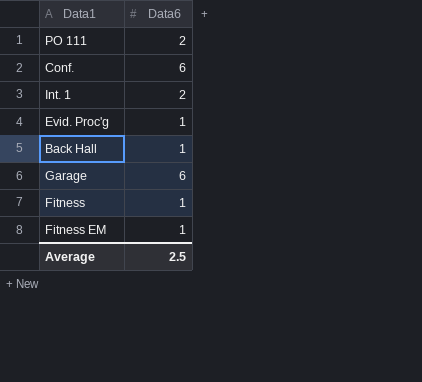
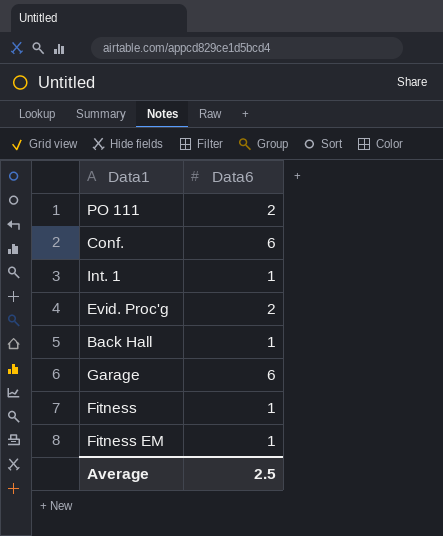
Int. 1 | Data6: 2 -> 1
Evid. Proc'g | Data6: 1 -> 2

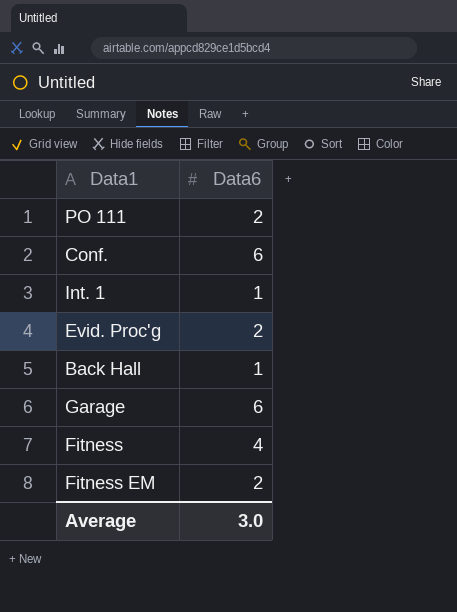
Fitness | Data6: 1 -> 4
Fitness EM | Data6: 1 -> 2
Average | Data6: 2.5 -> 3.0

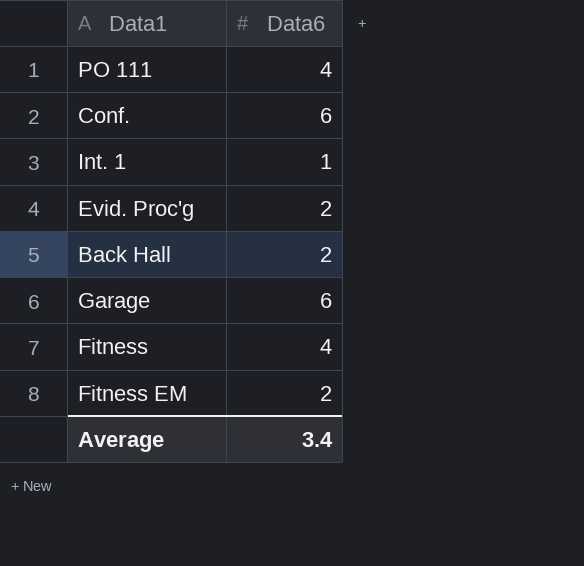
PO 111 | Data6: 2 -> 4
Back Hall | Data6: 1 -> 2
Average | Data6: 3.0 -> 3.4

